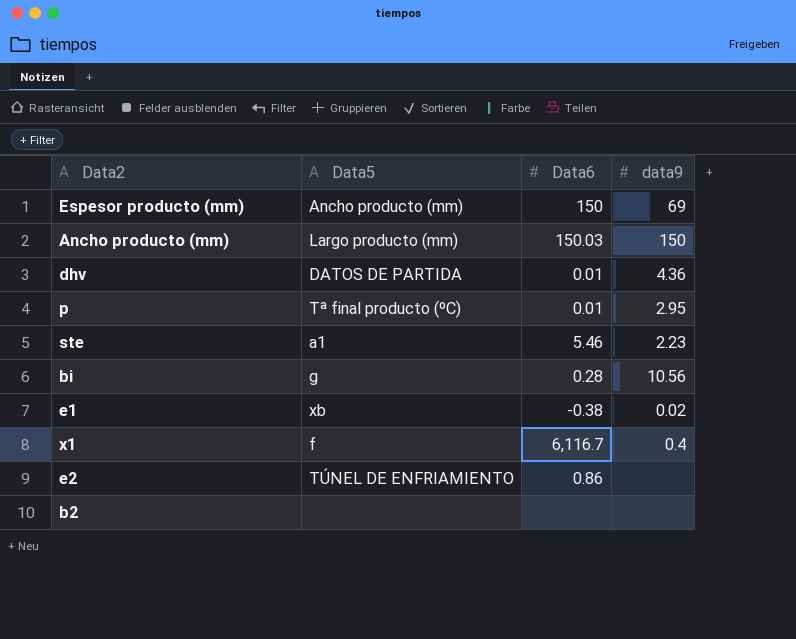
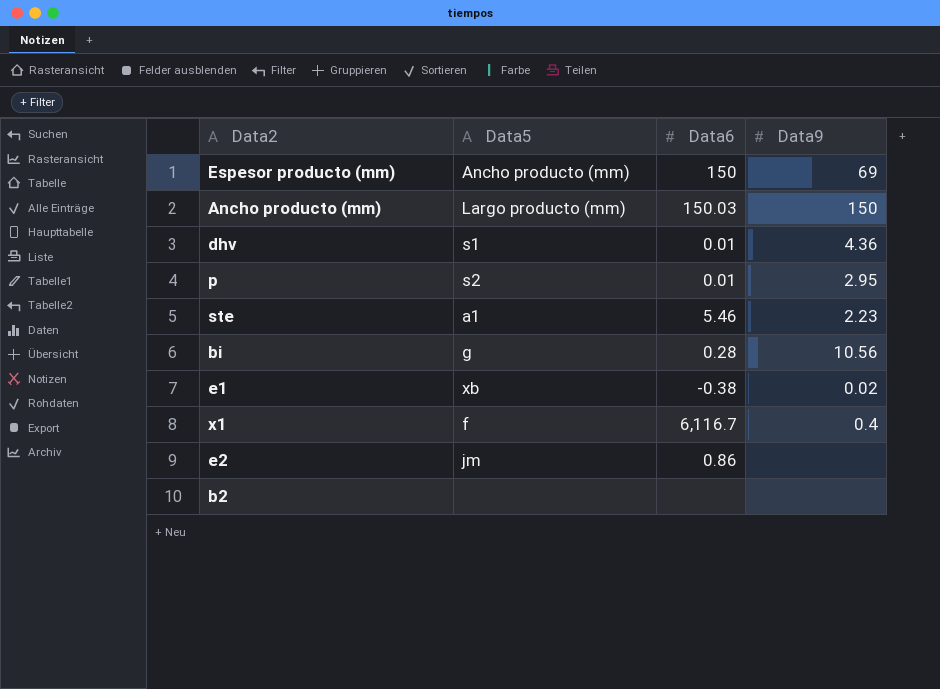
column name: data9 -> Data9
dhv | Data5: DATOS DE PARTIDA -> s1
p | Data5: Tª final producto (ºC) -> s2
e2 | Data5: TÚNEL DE ENFRIAMIENTO -> jm

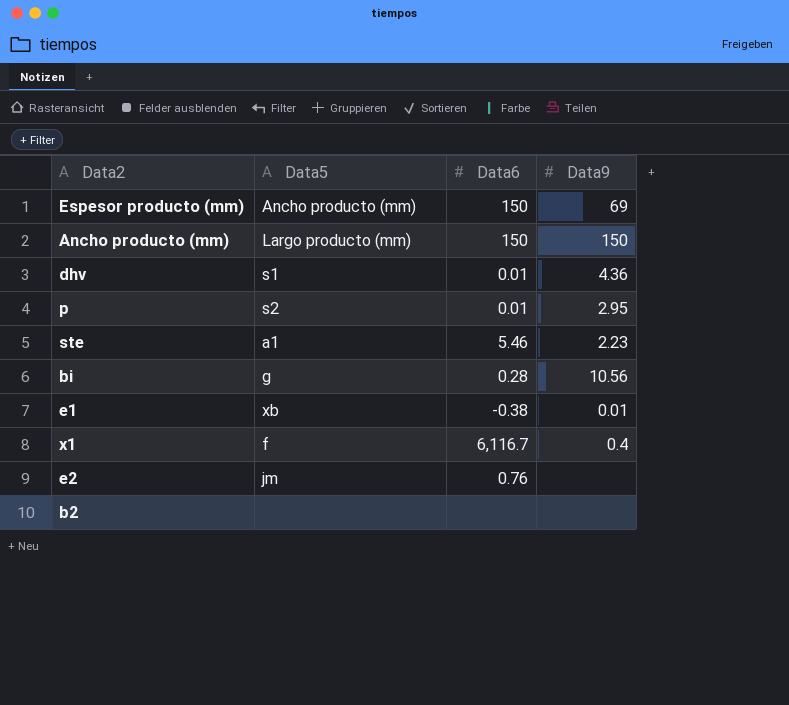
Ancho producto (mm) | Data6: 150.03 -> 150
e1 | Data9: 0.02 -> 0.01
e2 | Data6: 0.86 -> 0.76

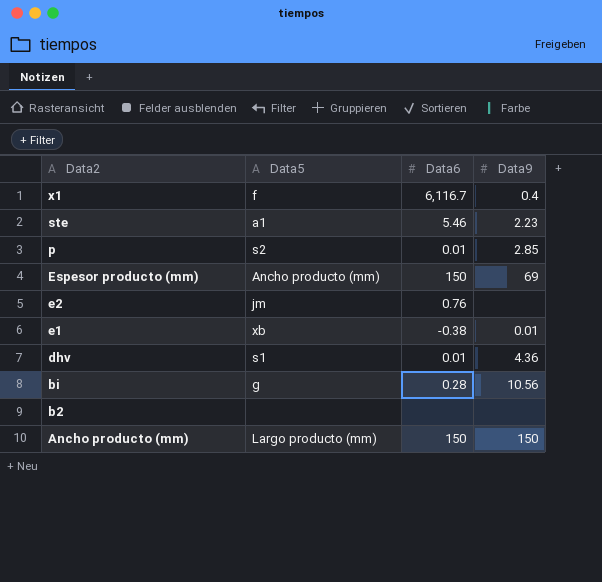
row order: none -> Data2 descending
p | Data9: 2.95 -> 2.85

